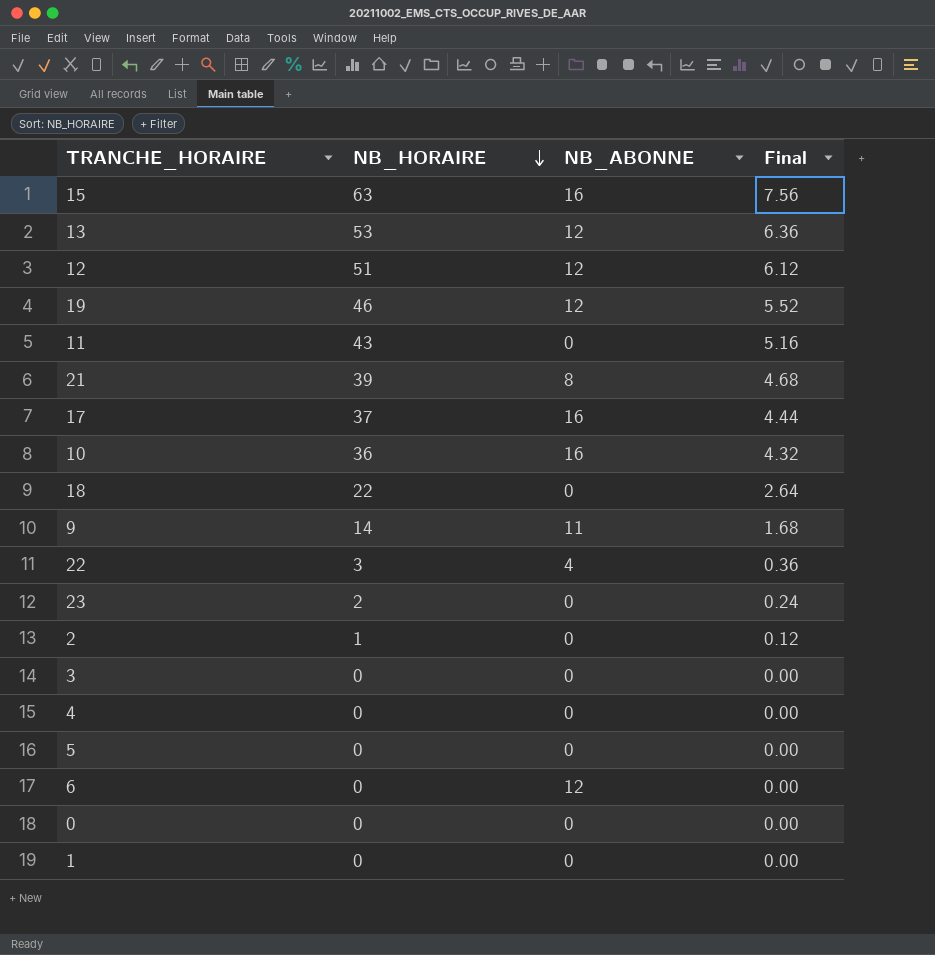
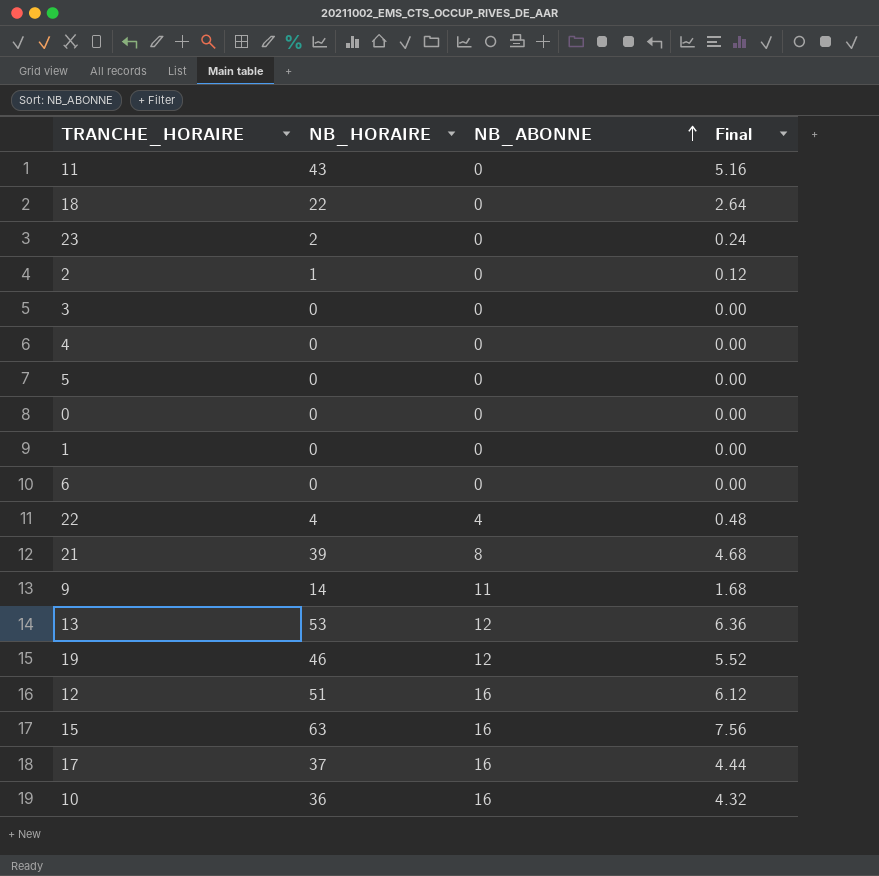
row order: NB_HORAIRE descending -> NB_ABONNE ascending
6 | NB_ABONNE: 12 -> 0
22 | NB_HORAIRE: 3 -> 4
22 | Final: 0.36 -> 0.48
12 | NB_ABONNE: 12 -> 16

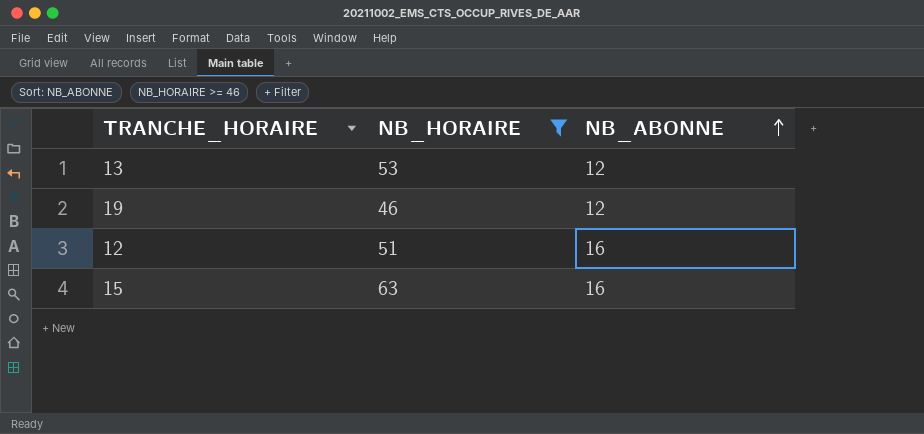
filter: none -> NB_HORAIRE >= 46
column Final | formula: [NB_HORAIRE] * 0.12 -> none

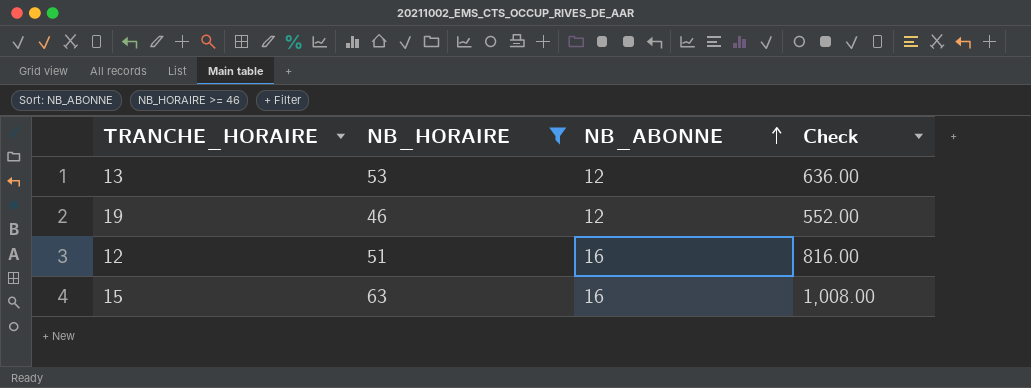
column Check | formula: none -> [NB_HORAIRE] * [NB_ABONNE]

